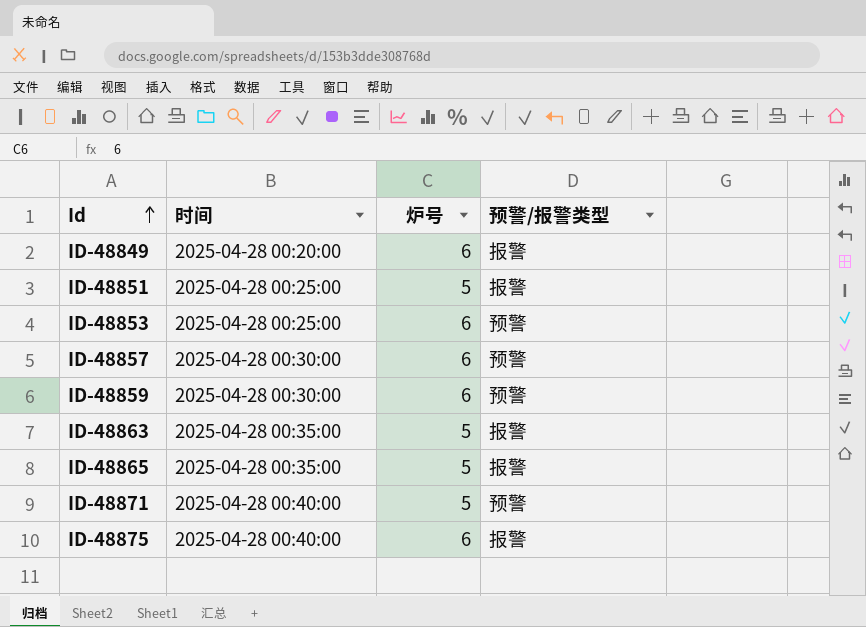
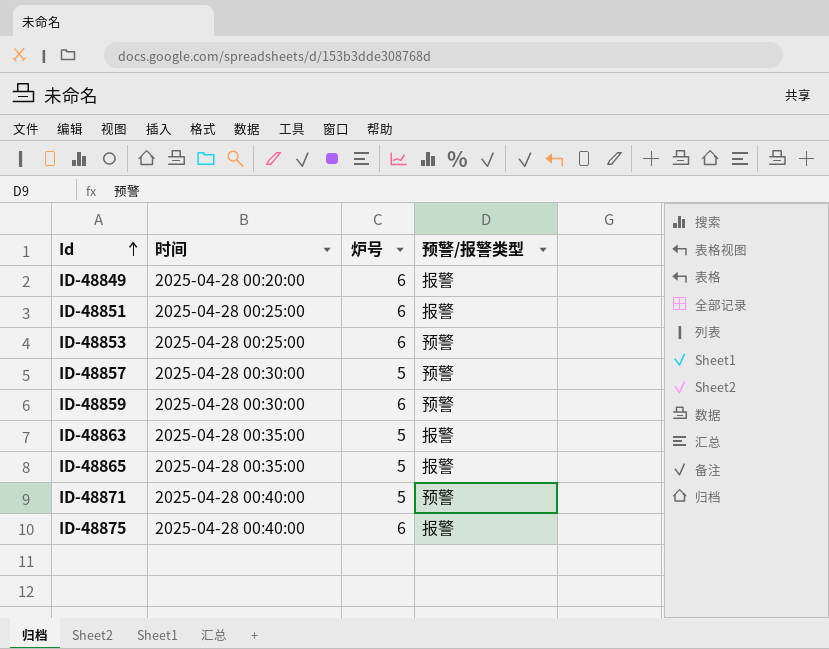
ID-48851 | 炉号: 5 -> 6
ID-48857 | 炉号: 6 -> 5

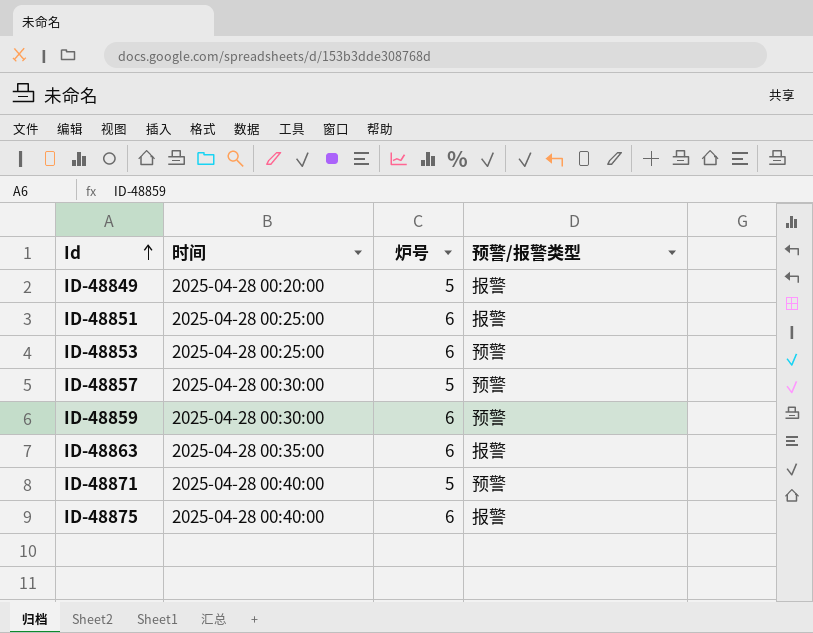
row ID-48865: 2025-04-28 00:35:00 | 5 | 报警 -> none
ID-48849 | 炉号: 6 -> 5
ID-48863 | 炉号: 5 -> 6

